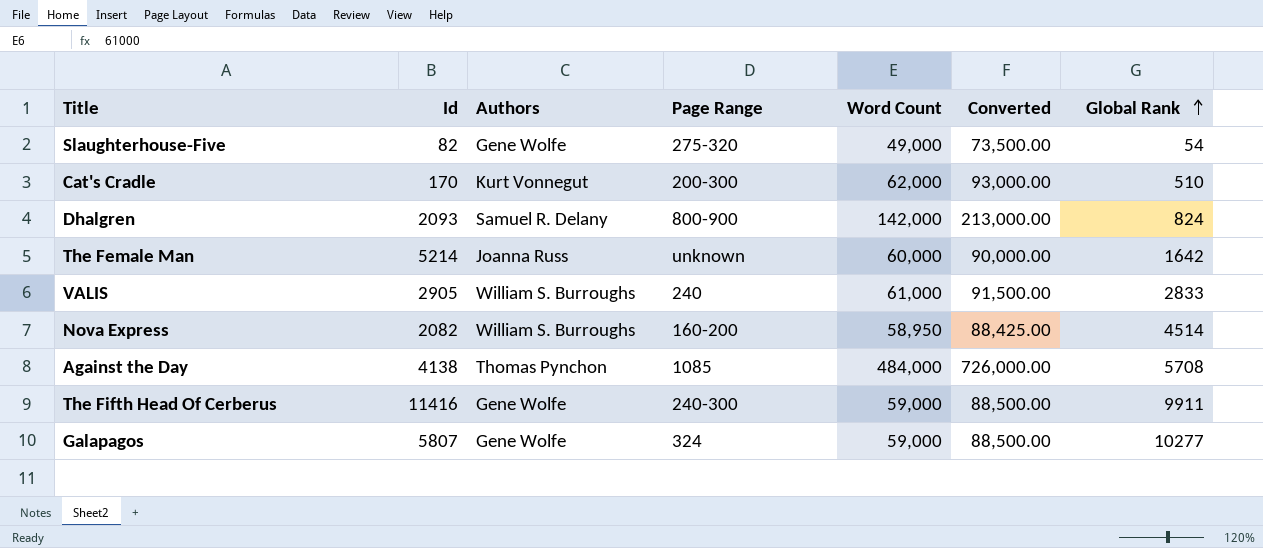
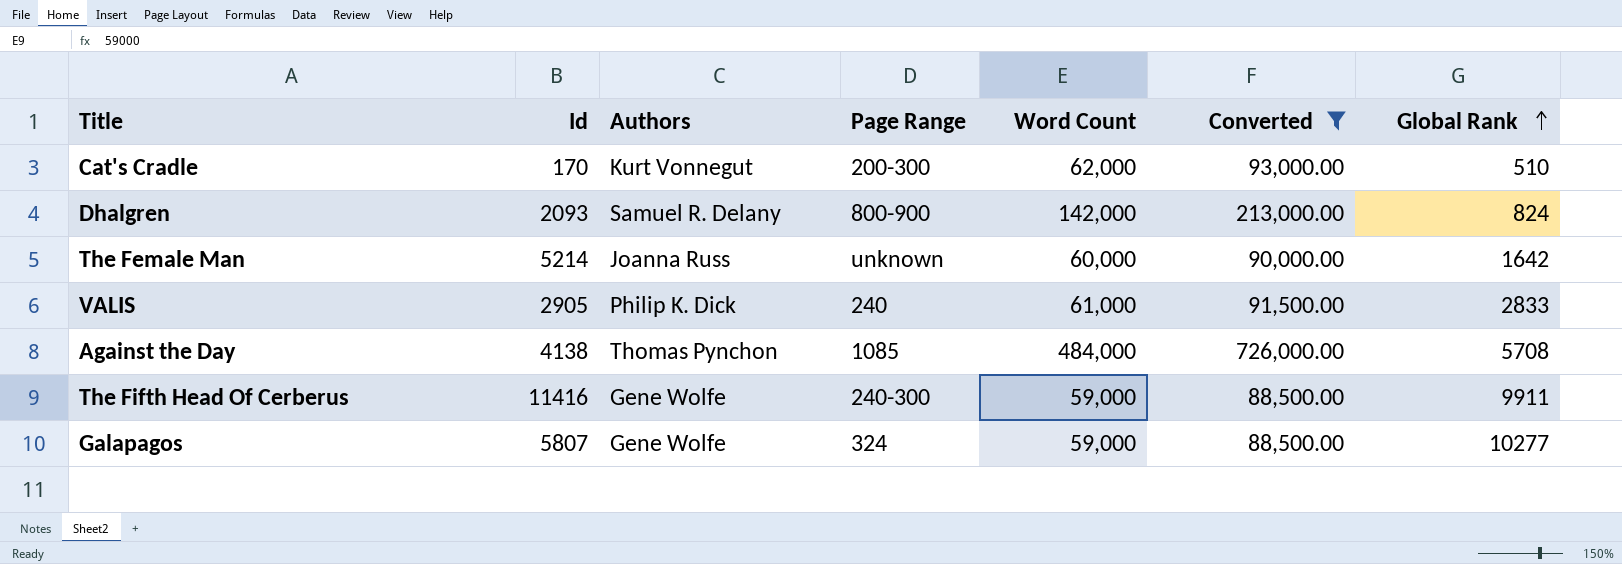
filter: none -> Converted >= 88,500.00
VALIS | Authors: William S. Burroughs -> Philip K. Dick

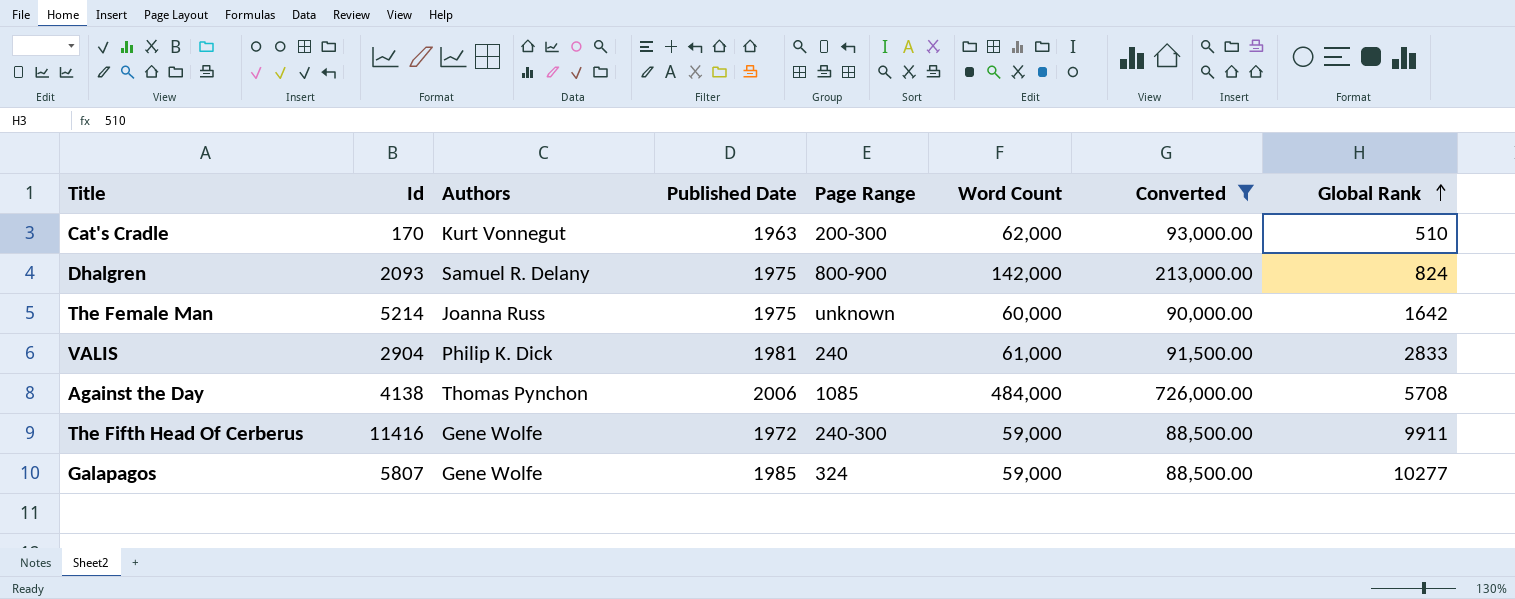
column Published Date | position: none -> 4
VALIS | Id: 2905 -> 2904

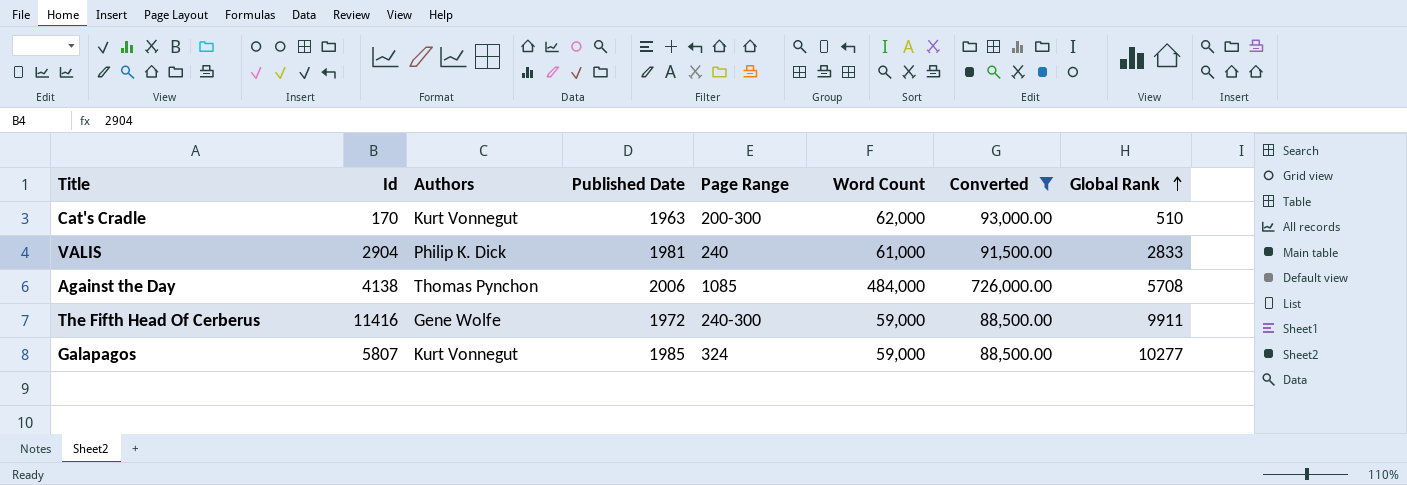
row Dhalgren: 2093 | Samuel R. Delany | 1975 | 800-900 | 142,000 | 213,000.00 | 824 -> none
row The Female Man: 5214 | Joanna Russ | 1975 | unknown | 60,000 | 90,000.00 | 1642 -> none
Galapagos | Authors: Gene Wolfe -> Kurt Vonnegut

